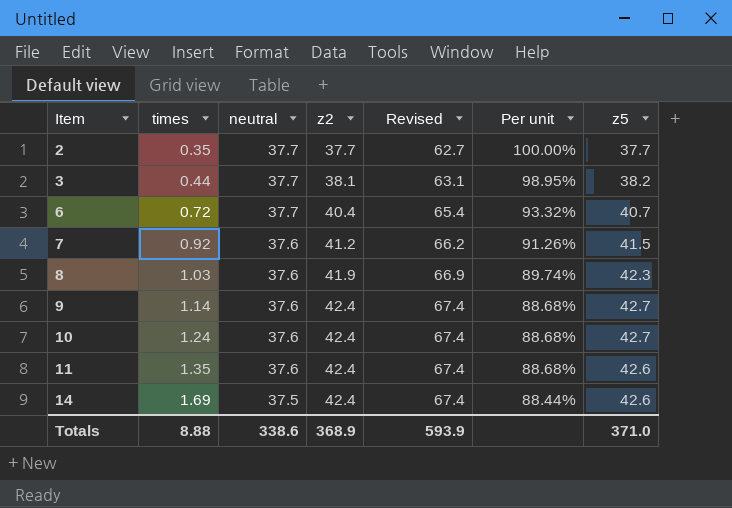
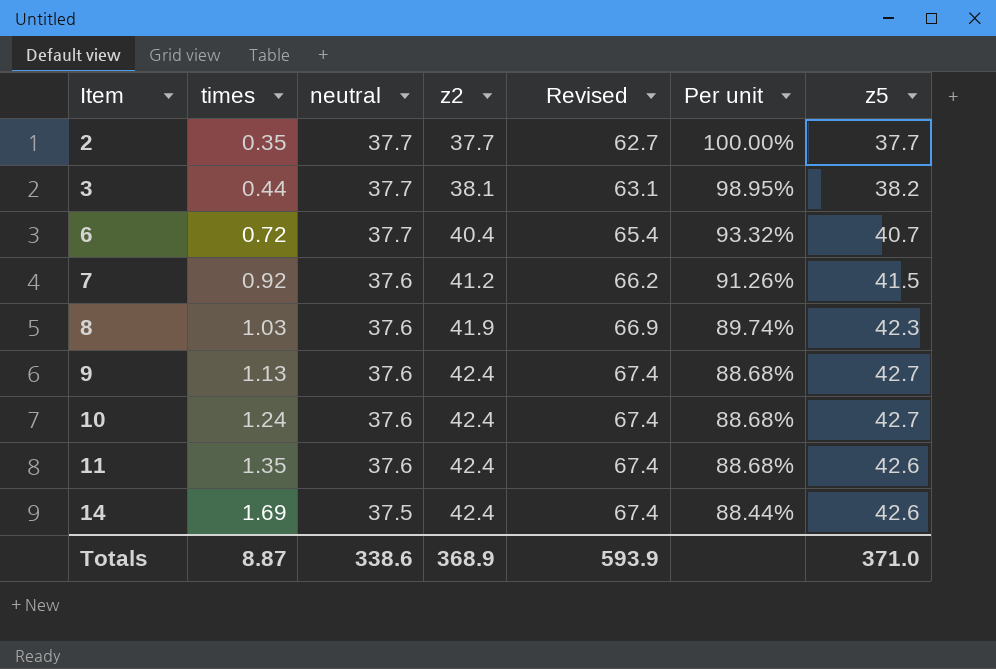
9 | times: 1.14 -> 1.13
Totals | times: 8.88 -> 8.87

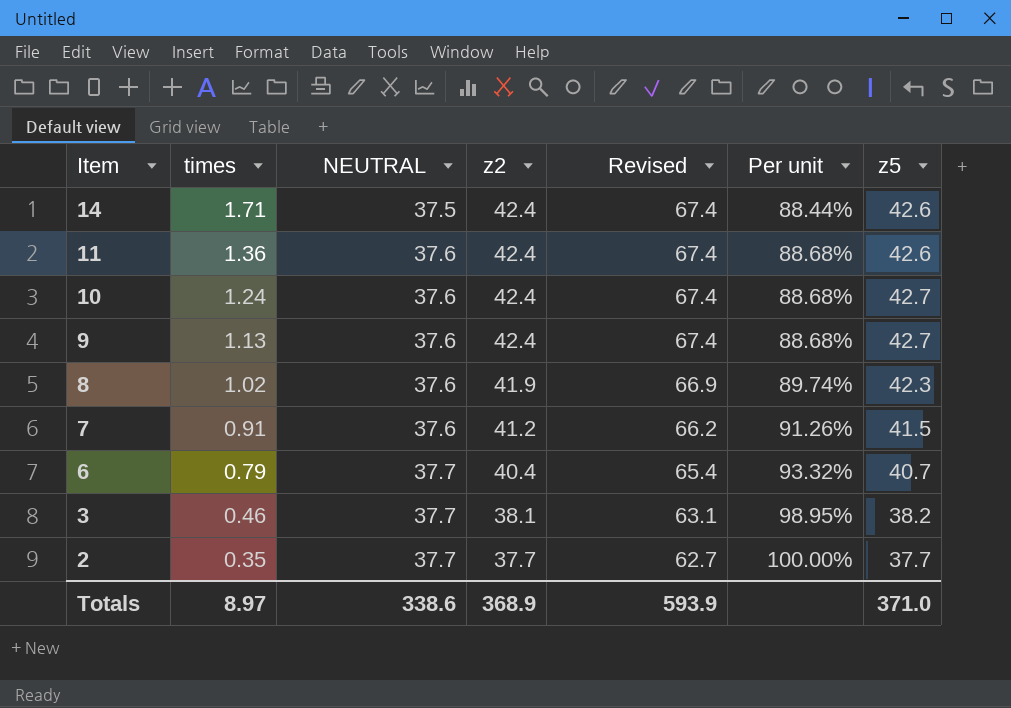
row order: Item ascending -> Item descending
column name: neutral -> NEUTRAL
14 | times: 1.69 -> 1.71
11 | times: 1.35 -> 1.36
8 | times: 1.03 -> 1.02
7 | times: 0.92 -> 0.91
6 | times: 0.72 -> 0.79
3 | times: 0.44 -> 0.46
Totals | times: 8.87 -> 8.97

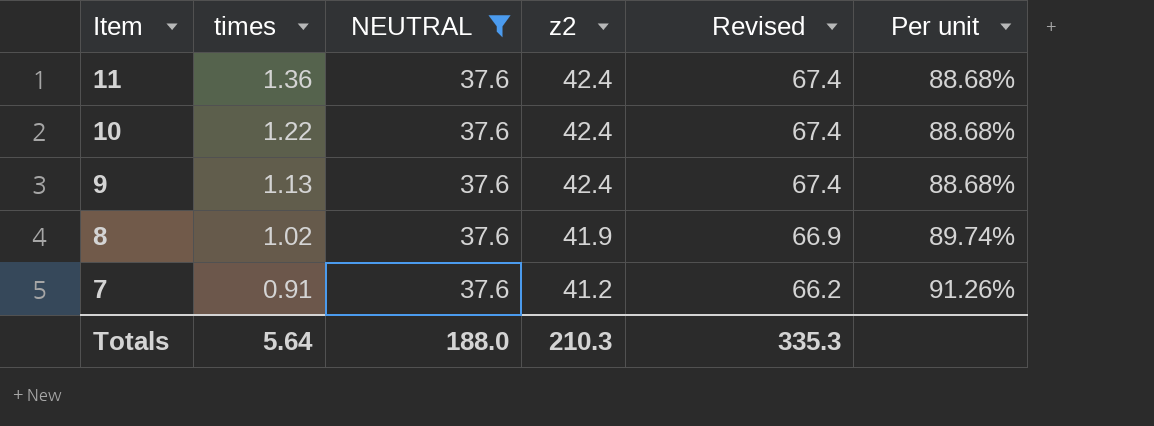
filter: none -> NEUTRAL = 37.6
column z5 | position: 7 -> none
10 | times: 1.24 -> 1.22
Totals | times: 8.97 -> 5.64
Totals | NEUTRAL: 338.6 -> 188.0
Totals | z2: 368.9 -> 210.3
Totals | Revised: 593.9 -> 335.3

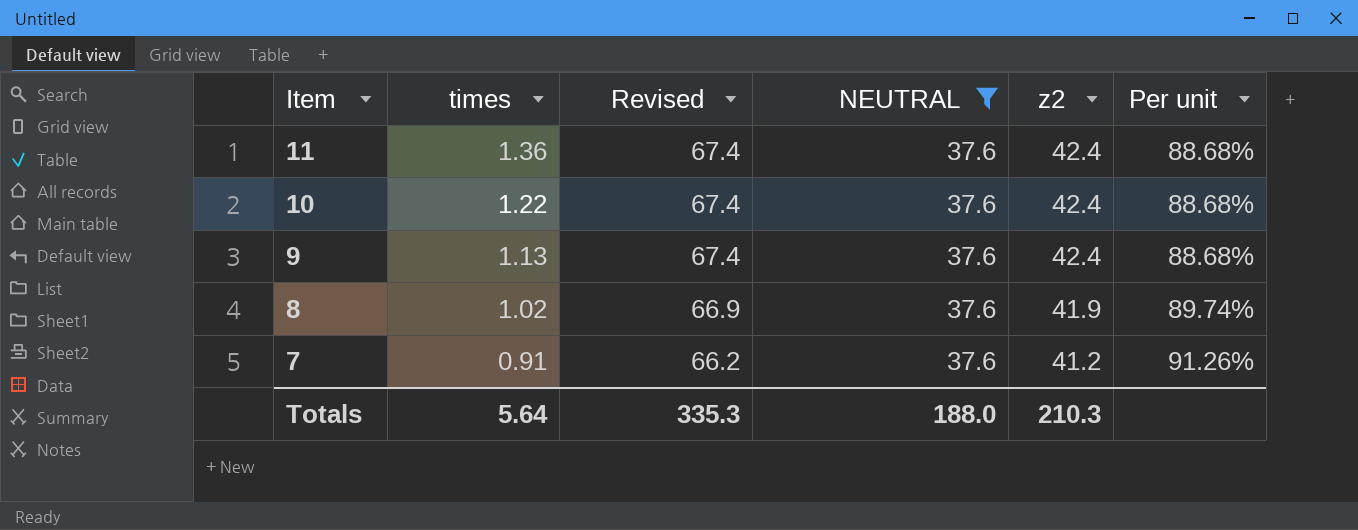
column Revised | position: 5 -> 3

